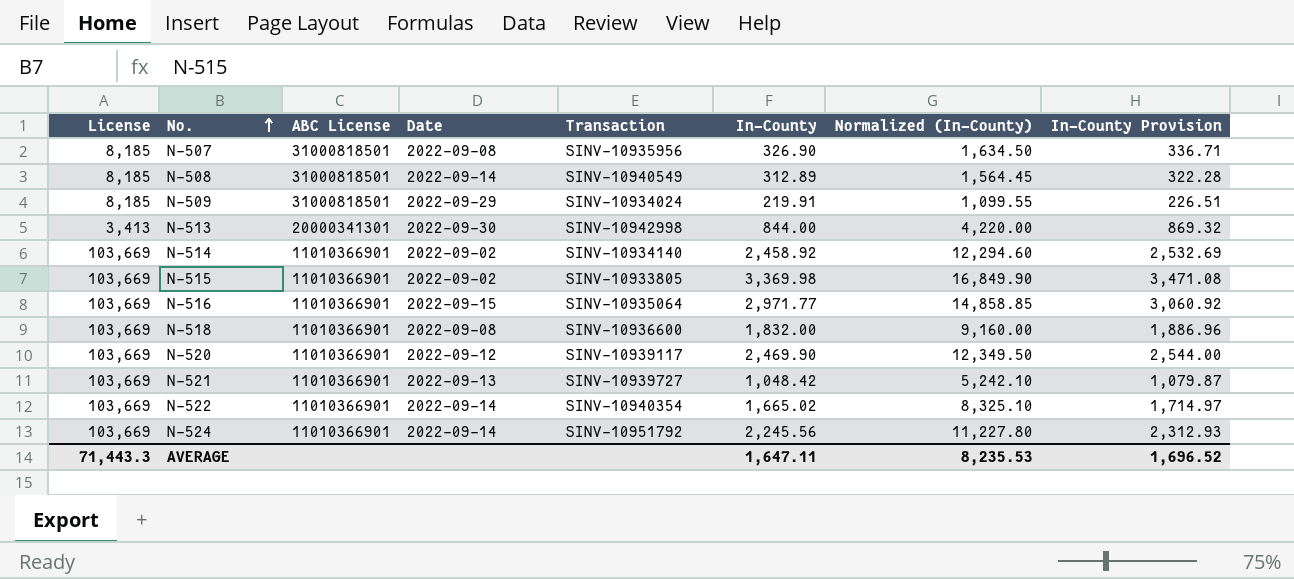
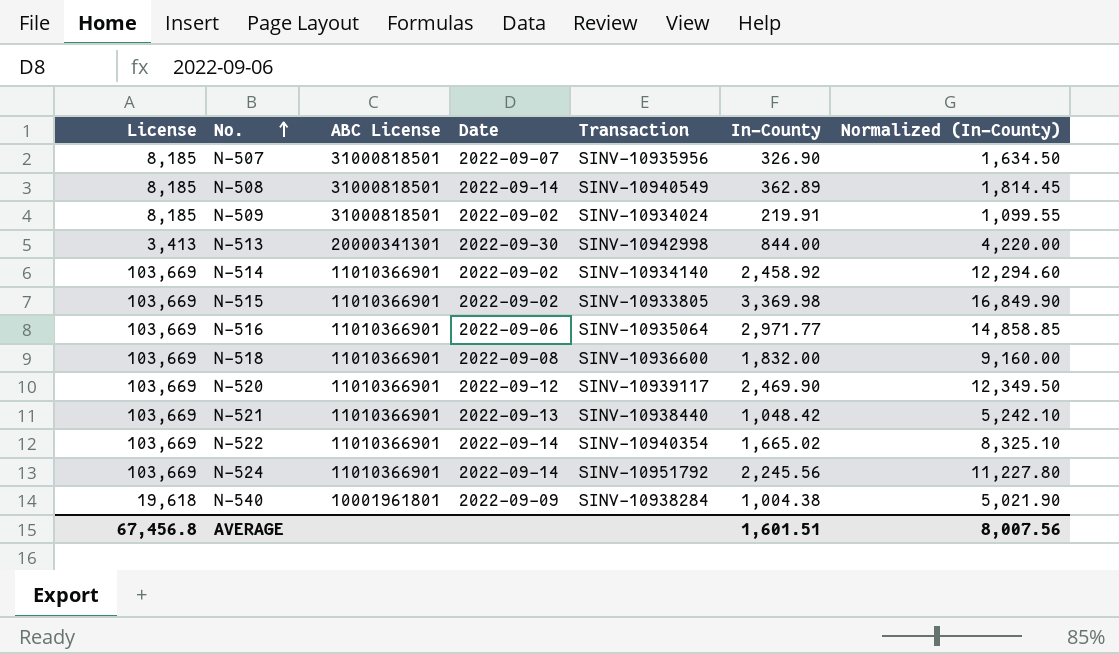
column In-County Provision | formula: [In-County] * 1.03 -> none
N-507 | Date: 2022-09-08 -> 2022-09-07
N-508 | In-County: 312.89 -> 362.89
N-508 | Normalized (In-County): 1,564.45 -> 1,814.45
N-509 | Date: 2022-09-29 -> 2022-09-02
N-516 | Date: 2022-09-15 -> 2022-09-06
N-521 | Transaction: SINV-10939727 -> SINV-10938440
row N-540: none -> 19,618 | 10001961801 | 2022-09-09 | SINV-10938284 | 1,004.38 | 5,021.90
AVERAGE | License: 71,443.3 -> 67,456.8
AVERAGE | In-County: 1,647.11 -> 1,601.51
AVERAGE | Normalized (In-County): 8,235.53 -> 8,007.56

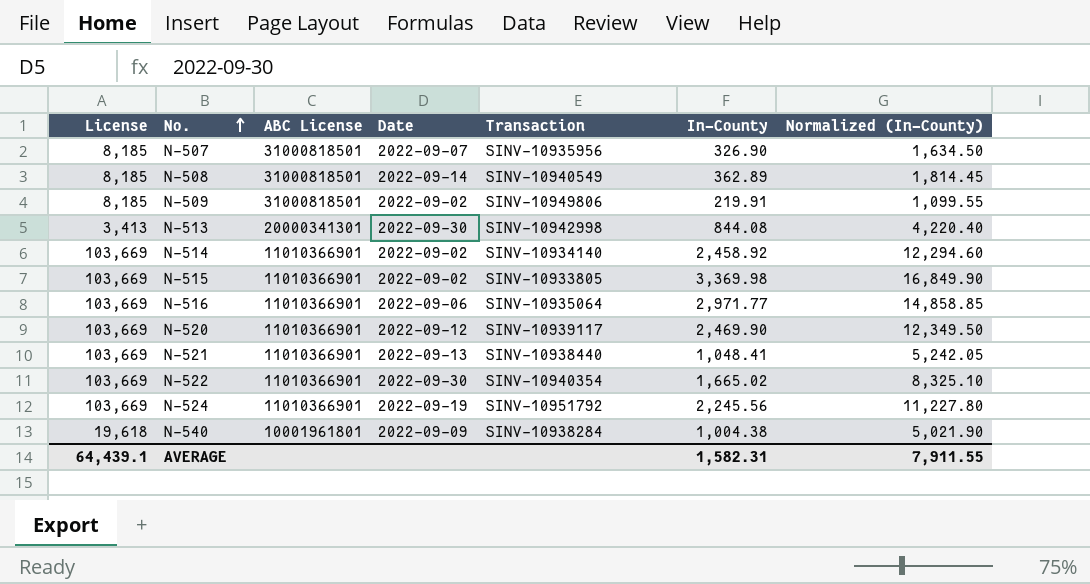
row N-518: 103,669 | 11010366901 | 2022-09-08 | SINV-10936600 | 1,832.00 | 9,160.00 -> none
N-509 | Transaction: SINV-10934024 -> SINV-10949806
N-513 | In-County: 844.00 -> 844.08
N-513 | Normalized (In-County): 4,220.00 -> 4,220.40
N-521 | In-County: 1,048.42 -> 1,048.41
N-521 | Normalized (In-County): 5,242.10 -> 5,242.05
N-522 | Date: 2022-09-14 -> 2022-09-30
N-524 | Date: 2022-09-14 -> 2022-09-19
AVERAGE | License: 67,456.8 -> 64,439.1
AVERAGE | In-County: 1,601.51 -> 1,582.31
AVERAGE | Normalized (In-County): 8,007.56 -> 7,911.55

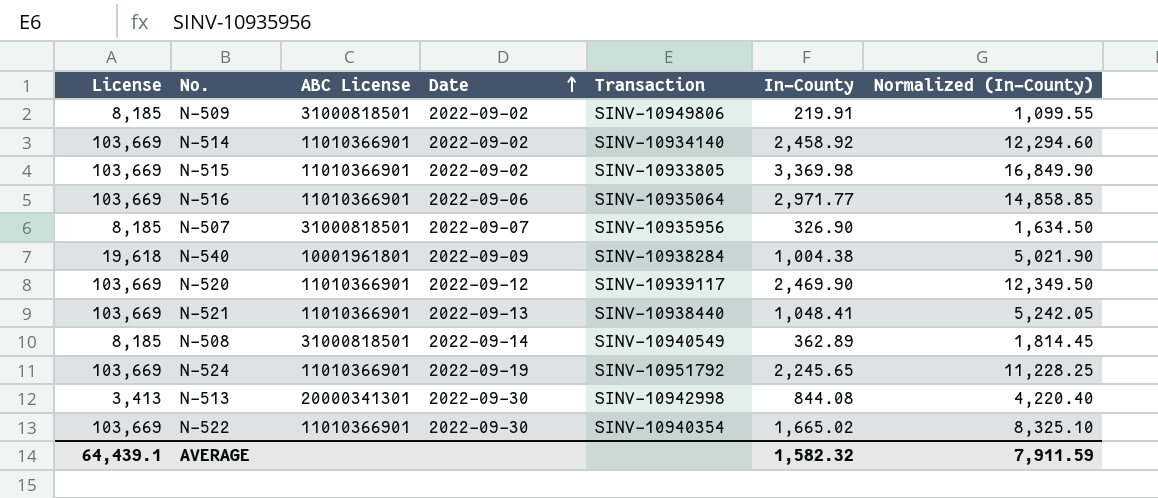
row order: No. ascending -> Date ascending
N-524 | In-County: 2,245.56 -> 2,245.65
N-524 | Normalized (In-County): 11,227.80 -> 11,228.25
AVERAGE | In-County: 1,582.31 -> 1,582.32
AVERAGE | Normalized (In-County): 7,911.55 -> 7,911.59

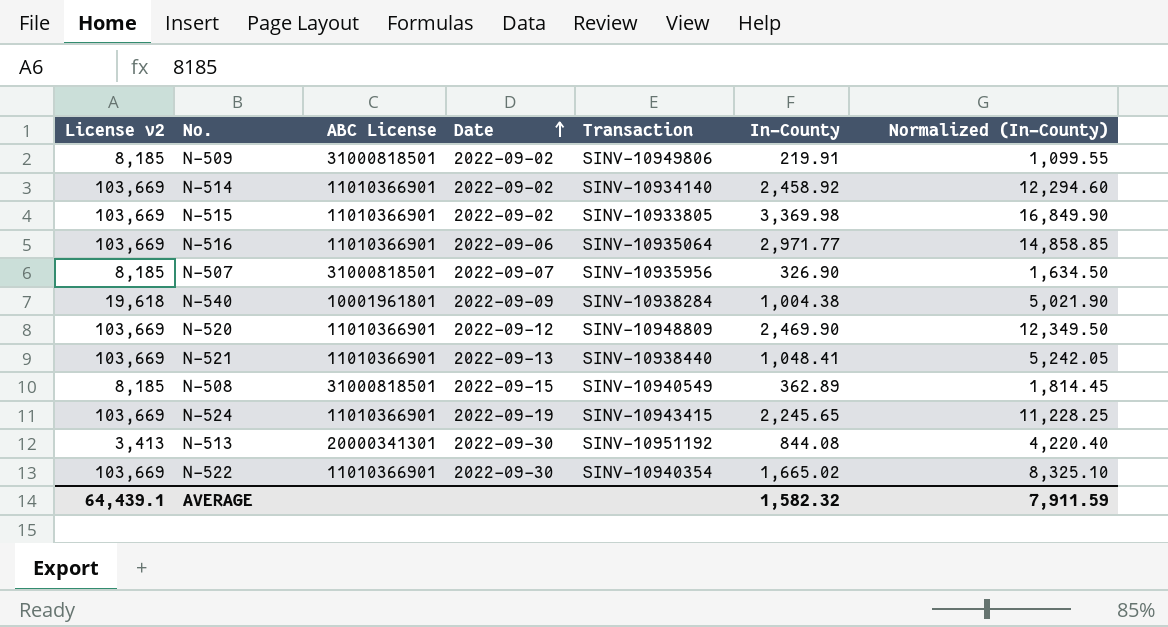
column name: License -> License v2
N-520 | Transaction: SINV-10939117 -> SINV-10948809
N-508 | Date: 2022-09-14 -> 2022-09-15
N-524 | Transaction: SINV-10951792 -> SINV-10943415
N-513 | Transaction: SINV-10942998 -> SINV-10951192

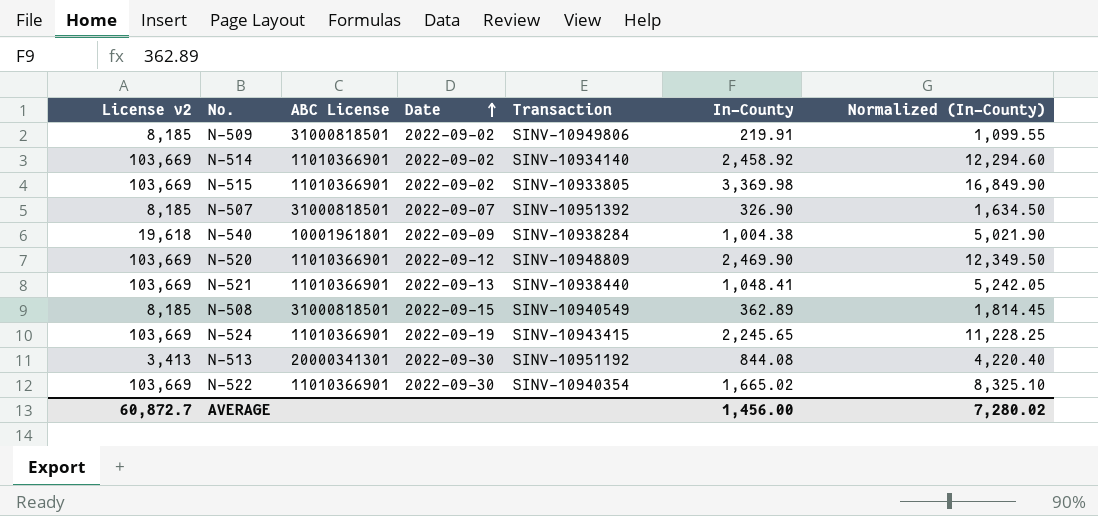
row N-516: 103,669 | 11010366901 | 2022-09-06 | SINV-10935064 | 2,971.77 | 14,858.85 -> none
N-507 | Transaction: SINV-10935956 -> SINV-10951392
AVERAGE | License v2: 64,439.1 -> 60,872.7
AVERAGE | In-County: 1,582.32 -> 1,456.00
AVERAGE | Normalized (In-County): 7,911.59 -> 7,280.02

